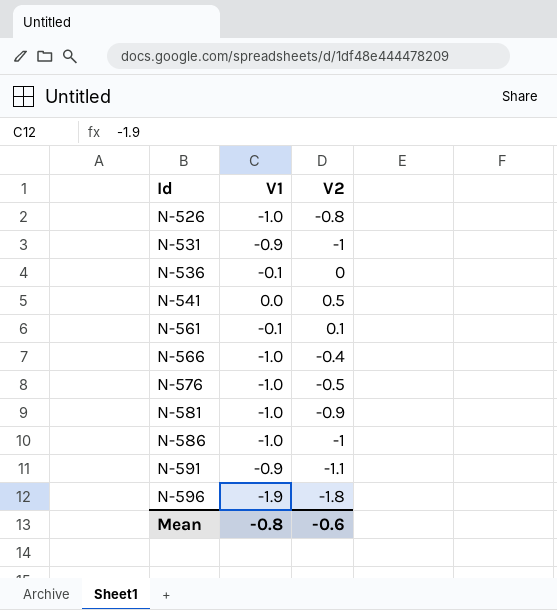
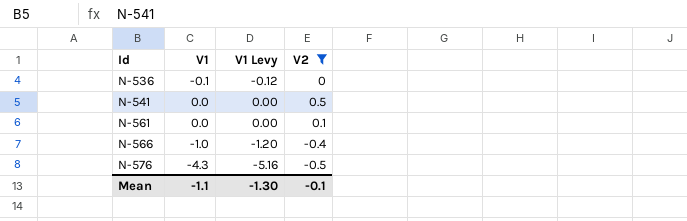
filter: none -> V2 >= -0.5
column V1 Levy | formula: none -> [V1] * 1.2
N-561 | V1: -0.1 -> 0.0
N-576 | V1: -1.0 -> -4.3
Mean | V1: -0.8 -> -1.1
Mean | V2: -0.6 -> -0.1

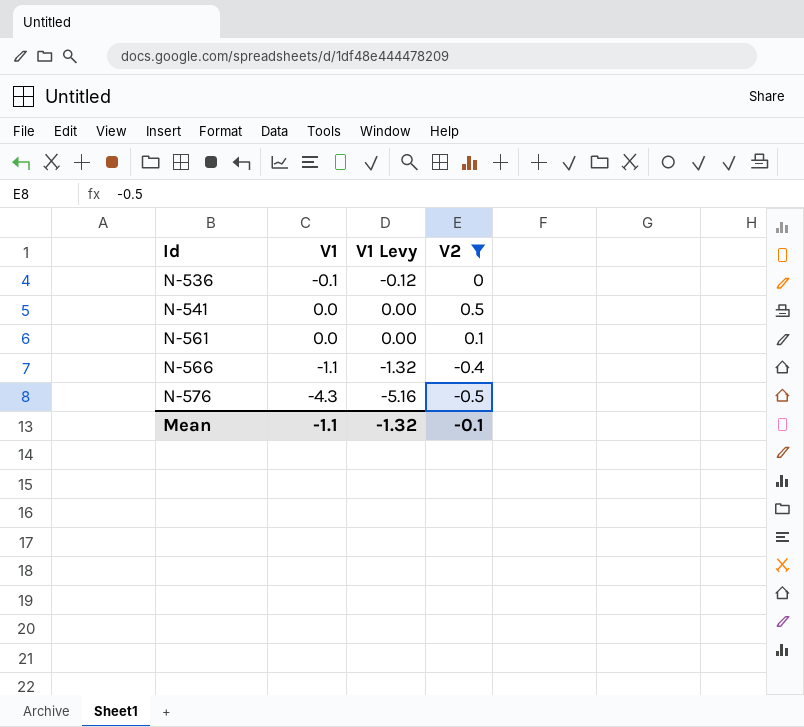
N-566 | V1: -1.0 -> -1.1
N-566 | V1 Levy: -1.20 -> -1.32
Mean | V1 Levy: -1.30 -> -1.32

